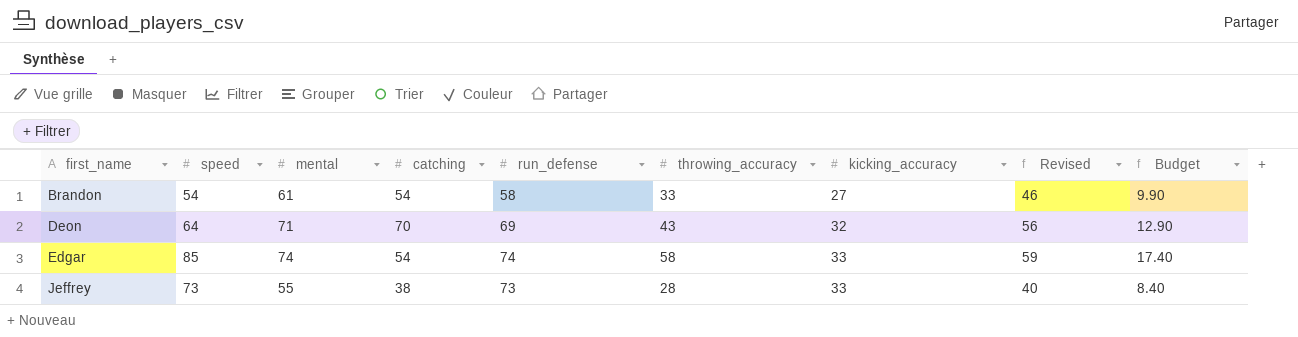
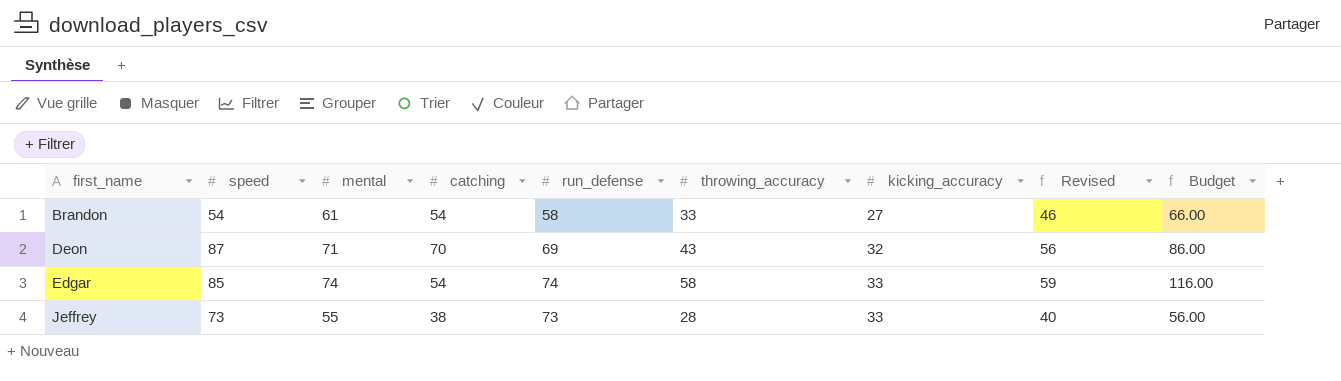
column Budget | formula: [throwing_accuracy] * 0.3 -> [throwing_accuracy] * 2
Deon | speed: 64 -> 87

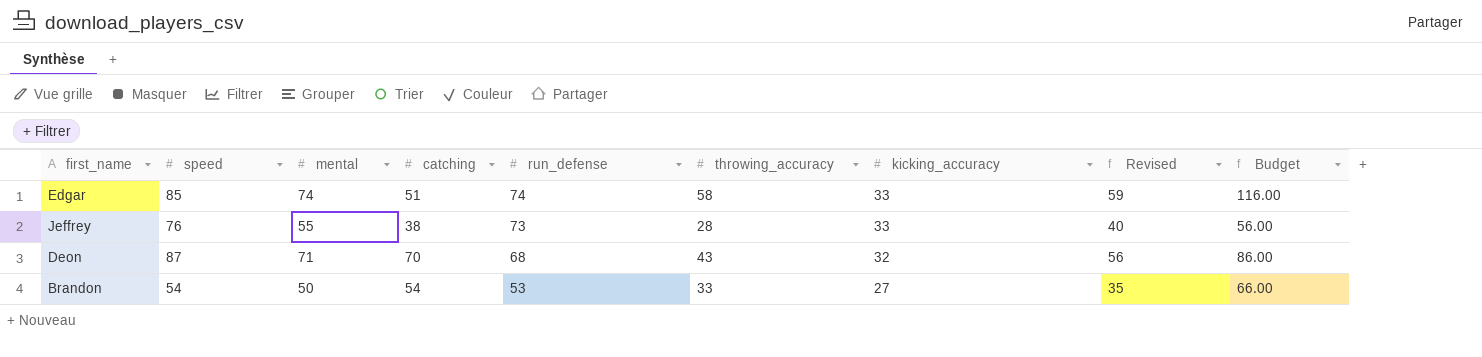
row order: first_name ascending -> run_defense descending
Edgar | catching: 54 -> 51
Jeffrey | speed: 73 -> 76
Deon | run_defense: 69 -> 68
Brandon | mental: 61 -> 50
Brandon | run_defense: 58 -> 53
Brandon | Revised: 46 -> 35

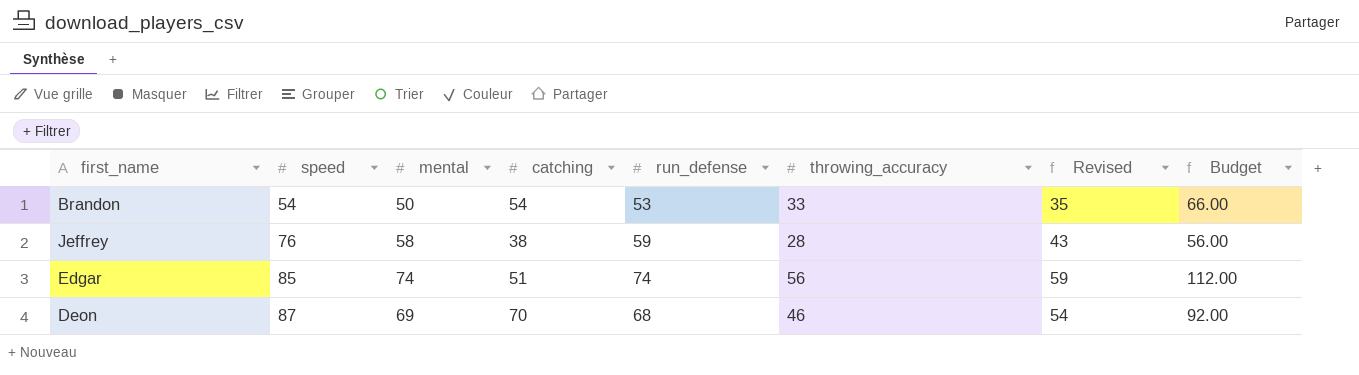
row order: run_defense descending -> speed ascending
column kicking_accuracy | position: 7 -> none
Jeffrey | mental: 55 -> 58
Jeffrey | run_defense: 73 -> 59
Jeffrey | Revised: 40 -> 43
Edgar | throwing_accuracy: 58 -> 56
Edgar | Budget: 116.00 -> 112.00
Deon | mental: 71 -> 69
Deon | throwing_accuracy: 43 -> 46
Deon | Revised: 56 -> 54
Deon | Budget: 86.00 -> 92.00

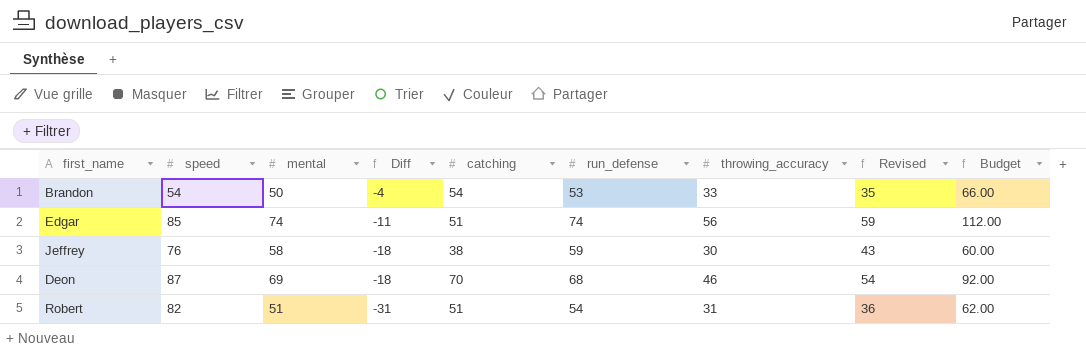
row order: speed ascending -> Diff descending
column Diff | formula: none -> [mental] - [speed]
Jeffrey | throwing_accuracy: 28 -> 30
Jeffrey | Budget: 56.00 -> 60.00
row Robert: none -> 82 | 51 | -31 | 51 | 54 | 31 | 36 | 62.00

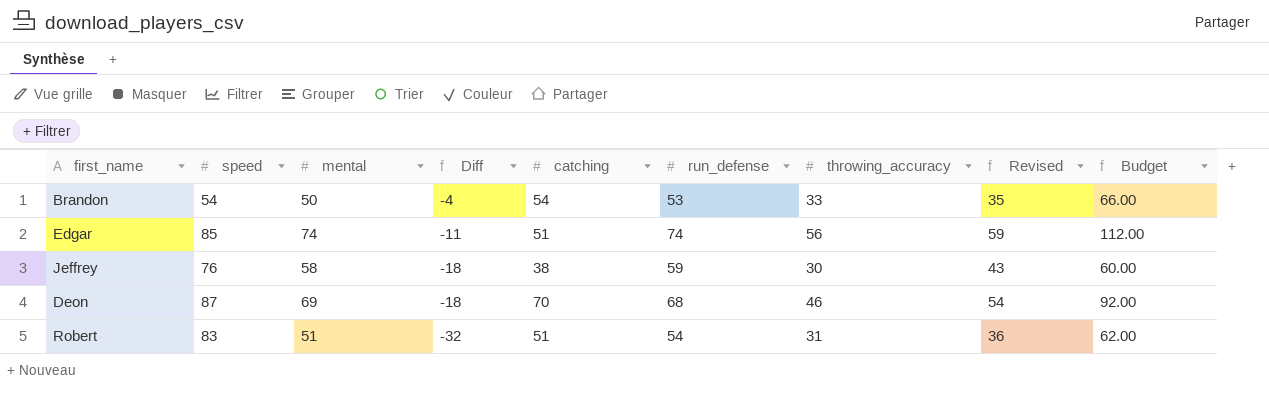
Robert | speed: 82 -> 83
Robert | Diff: -31 -> -32

